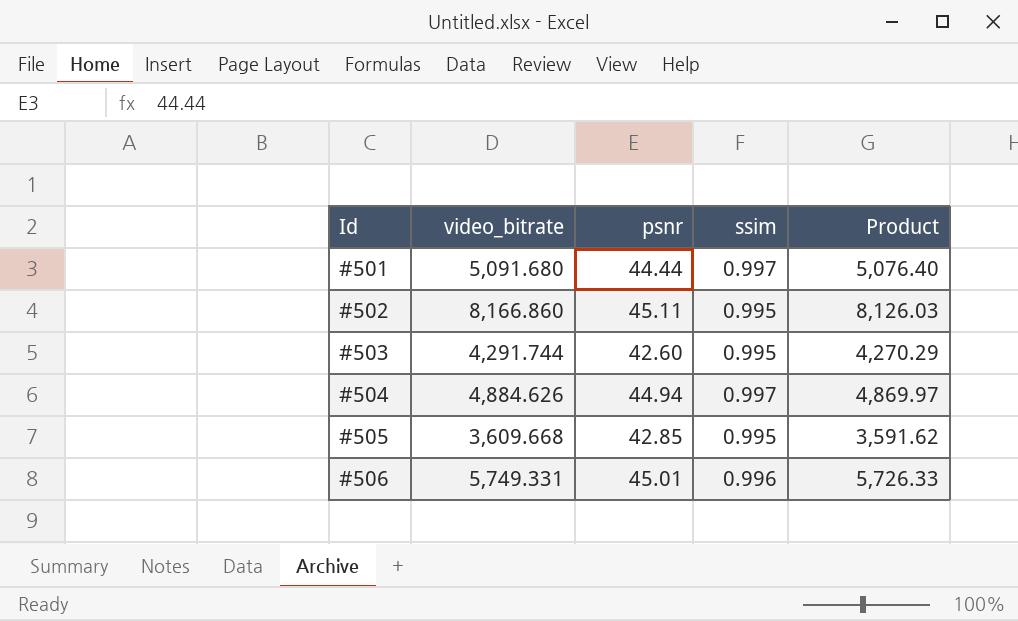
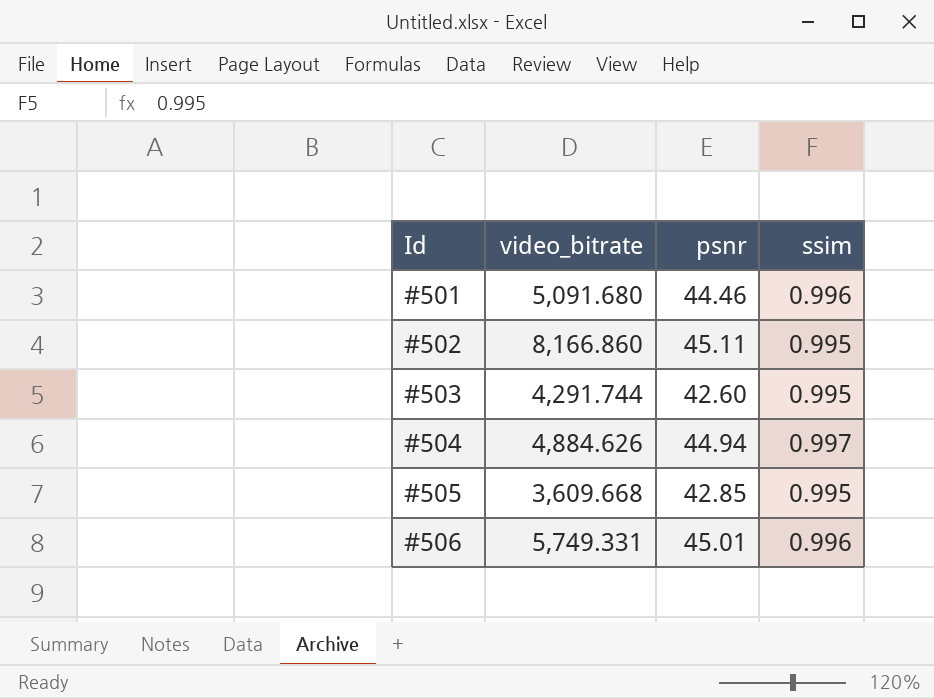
column Product | formula: [video_bitrate] * [ssim] -> none
#501 | psnr: 44.44 -> 44.46
#501 | ssim: 0.997 -> 0.996

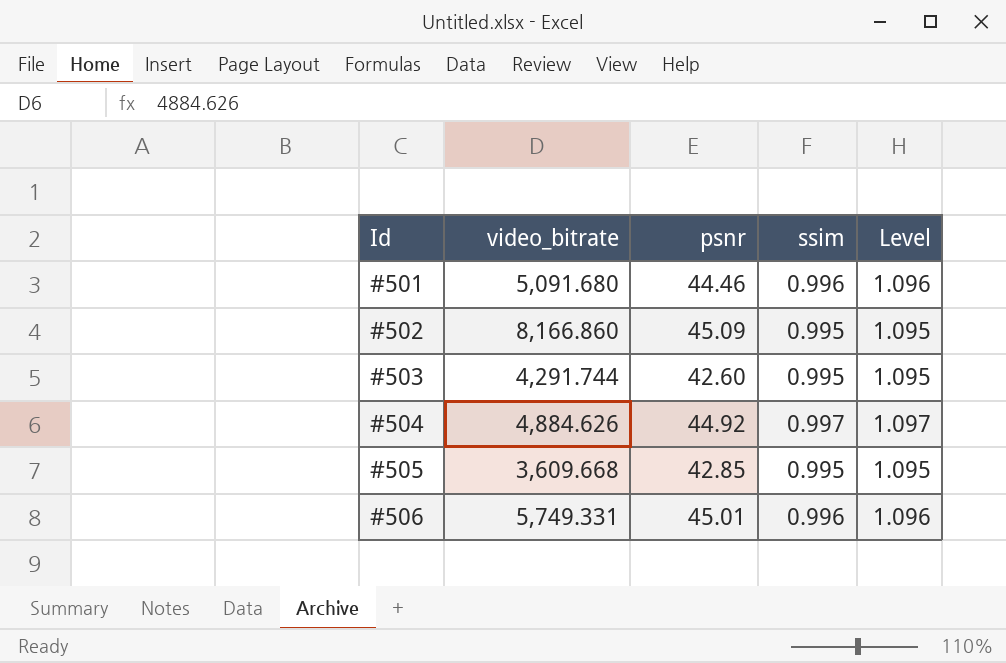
column Level | formula: none -> [ssim] * 1.1
#502 | psnr: 45.11 -> 45.09
#504 | psnr: 44.94 -> 44.92

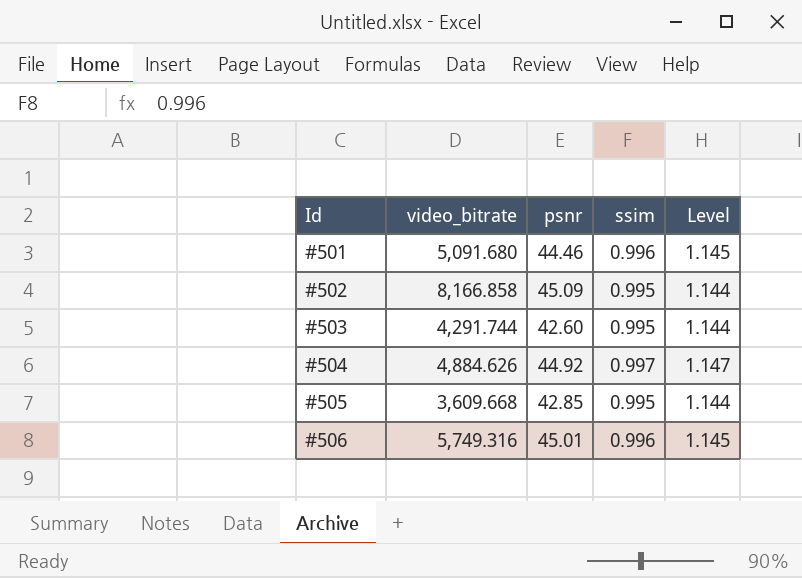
column Level | formula: [ssim] * 1.1 -> [ssim] * 1.15
#502 | video_bitrate: 8,166.860 -> 8,166.858
#506 | video_bitrate: 5,749.331 -> 5,749.316

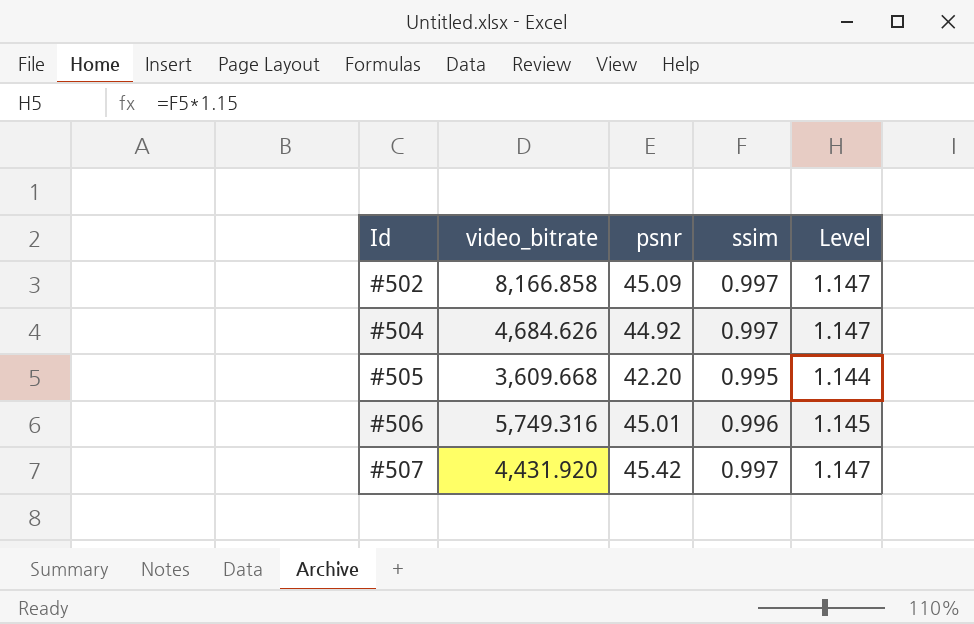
row #501: 5,091.680 | 44.46 | 0.996 | 1.145 -> none
row #503: 4,291.744 | 42.60 | 0.995 | 1.144 -> none
#502 | ssim: 0.995 -> 0.997
#502 | Level: 1.144 -> 1.147
#504 | video_bitrate: 4,884.626 -> 4,684.626
#505 | psnr: 42.85 -> 42.20
row #507: none -> 4,431.920 | 45.42 | 0.997 | 1.147

